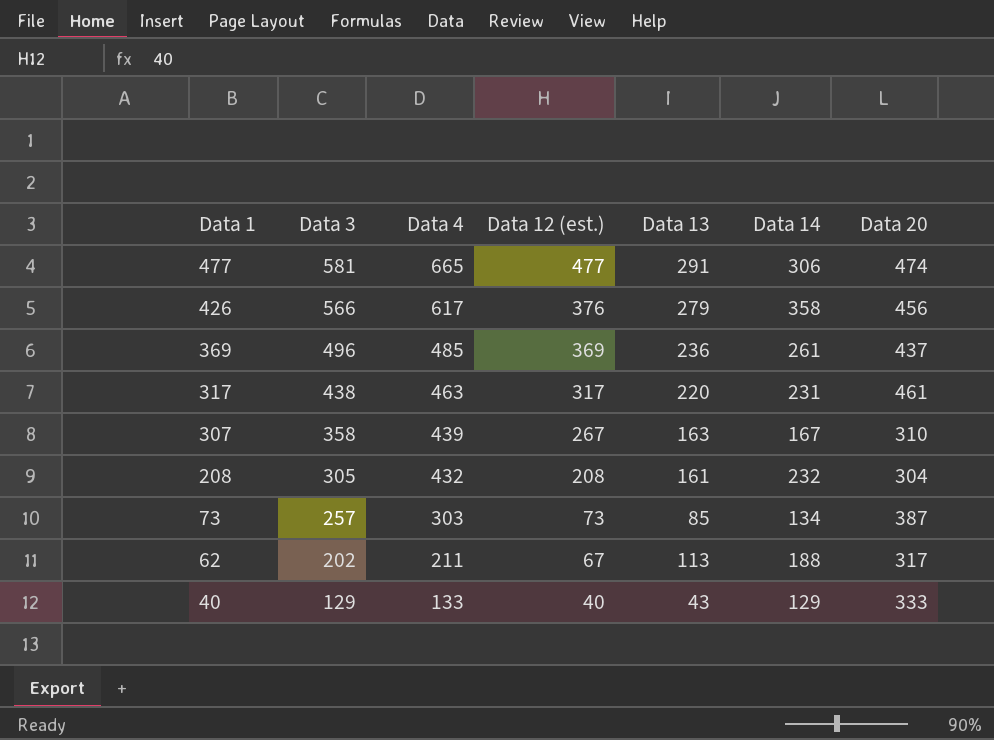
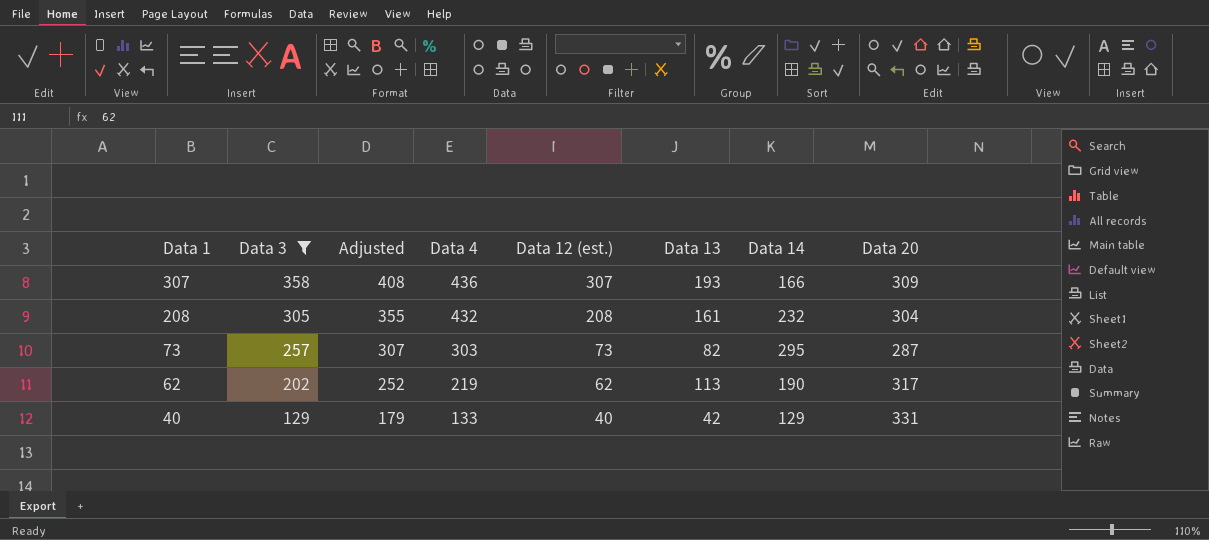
filter: none -> Data 3 <= 358
column Adjusted | formula: none -> [Data 3] + 50
307 | Data 4: 439 -> 436
307 | Data 12 (est.): 267 -> 307
307 | Data 13: 163 -> 193
307 | Data 14: 167 -> 166
307 | Data 20: 310 -> 309
73 | Data 13: 85 -> 82
73 | Data 14: 134 -> 295
73 | Data 20: 387 -> 287
62 | Data 4: 211 -> 219
62 | Data 12 (est.): 67 -> 62
62 | Data 14: 188 -> 190
40 | Data 13: 43 -> 42
40 | Data 20: 333 -> 331

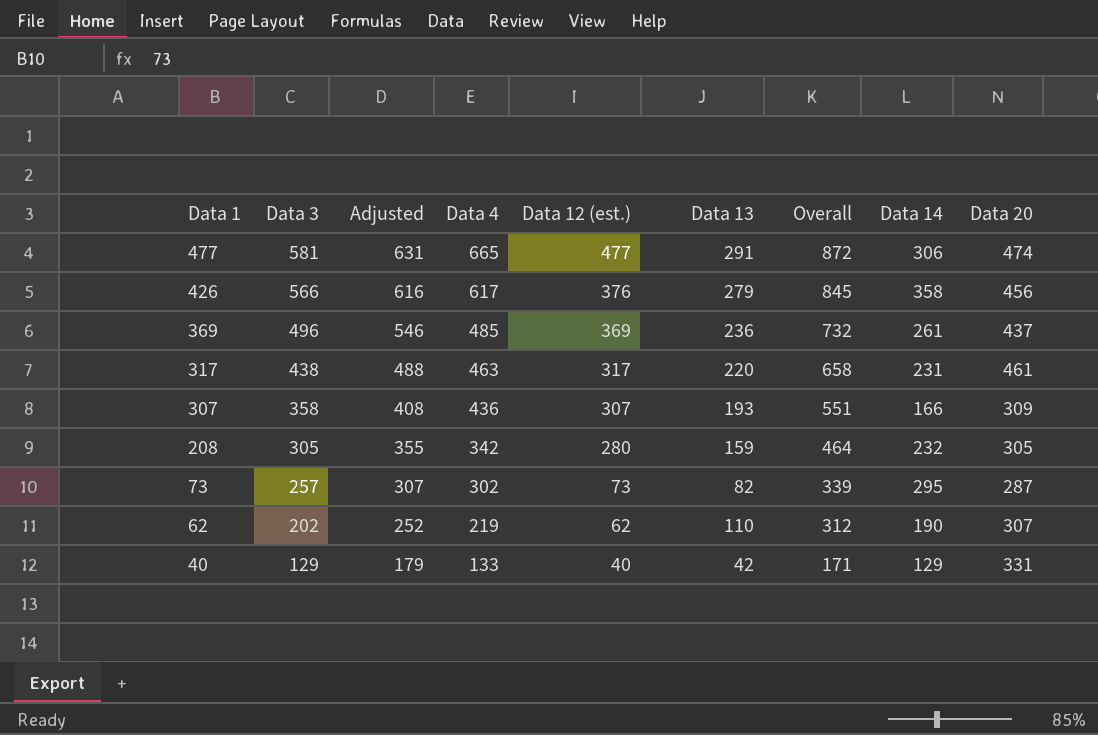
filter: Data 3 <= 358 -> none
column Overall | formula: none -> [Data 3] + [Data 13]
208 | Data 4: 432 -> 342
208 | Data 12 (est.): 208 -> 280
208 | Data 13: 161 -> 159
208 | Data 20: 304 -> 305
73 | Data 4: 303 -> 302
62 | Data 13: 113 -> 110
62 | Data 20: 317 -> 307

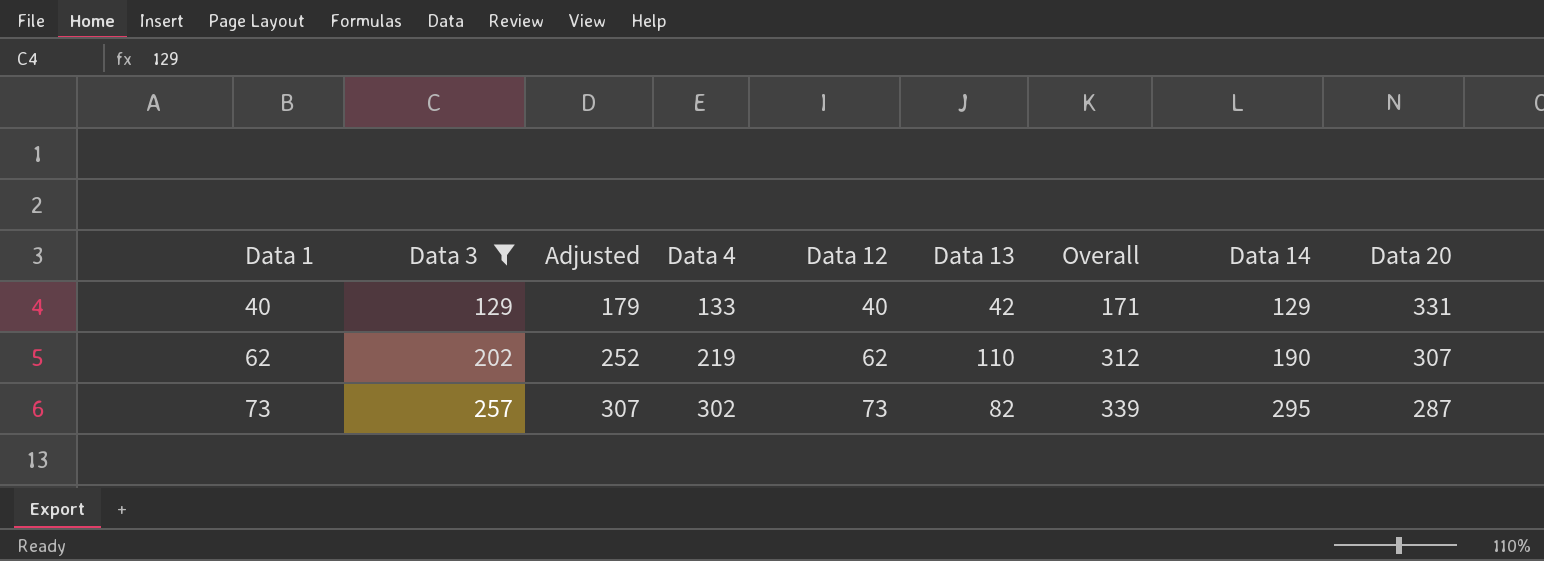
filter: none -> Data 3 <= 257
row order: Data 1 descending -> Data 1 ascending
column name: Data 12 (est.) -> Data 12

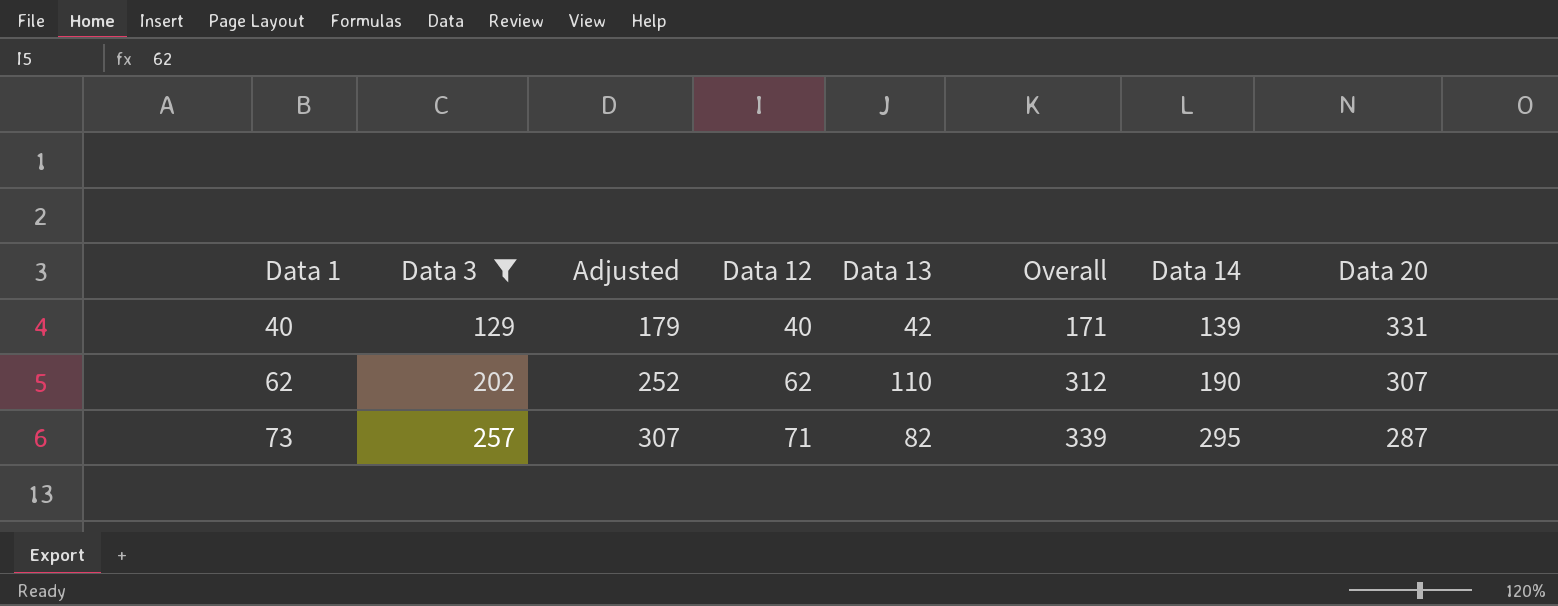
column Data 4 | position: 4 -> none
40 | Data 14: 129 -> 139
73 | Data 12: 73 -> 71

